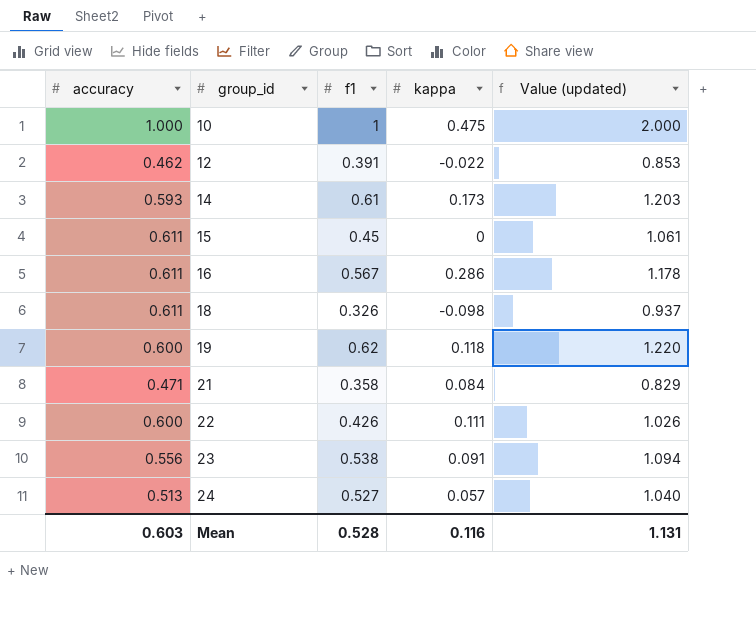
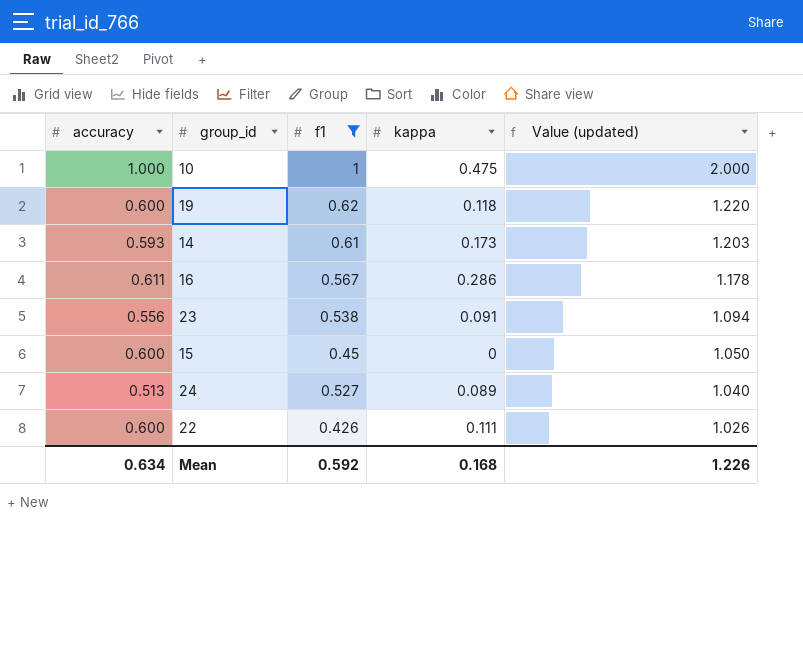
filter: none -> f1 >= 0.426
row order: group_id ascending -> Value (updated) descending
15 | accuracy: 0.611 -> 0.600
15 | Value (updated): 1.061 -> 1.050
24 | kappa: 0.057 -> 0.089
Mean | accuracy: 0.603 -> 0.634
Mean | f1: 0.528 -> 0.592
Mean | kappa: 0.116 -> 0.168
Mean | Value (updated): 1.131 -> 1.226

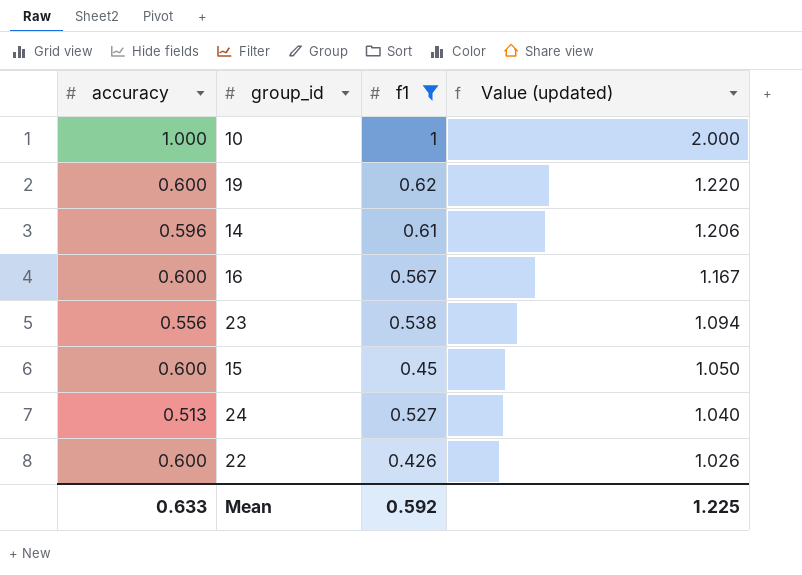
column kappa | position: 4 -> none
14 | accuracy: 0.593 -> 0.596
14 | Value (updated): 1.203 -> 1.206
16 | accuracy: 0.611 -> 0.600
16 | Value (updated): 1.178 -> 1.167
Mean | accuracy: 0.634 -> 0.633
Mean | Value (updated): 1.226 -> 1.225

